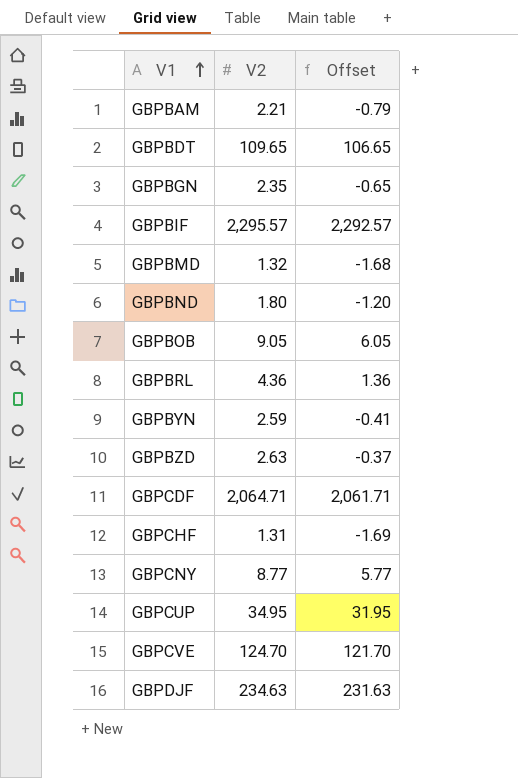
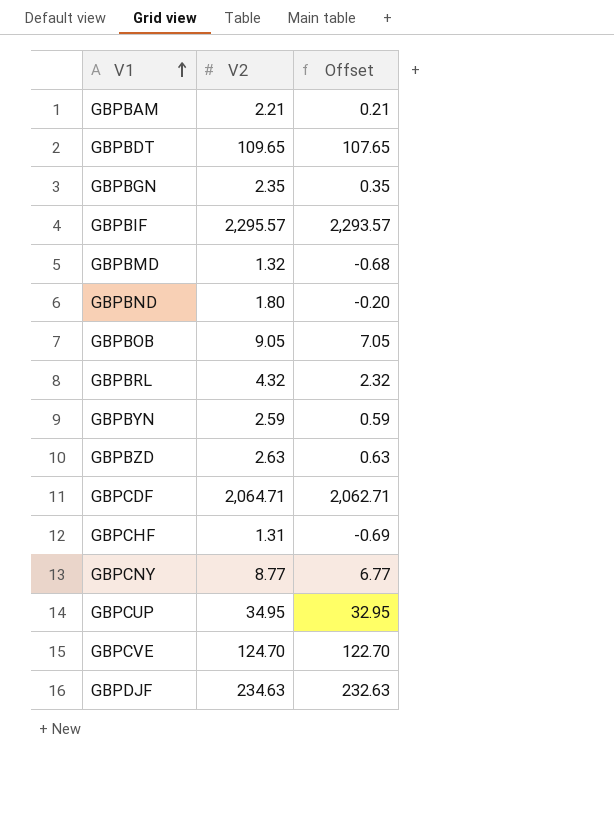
column Offset | formula: [V2] - 3 -> [V2] - 2
GBPBRL | V2: 4.36 -> 4.32

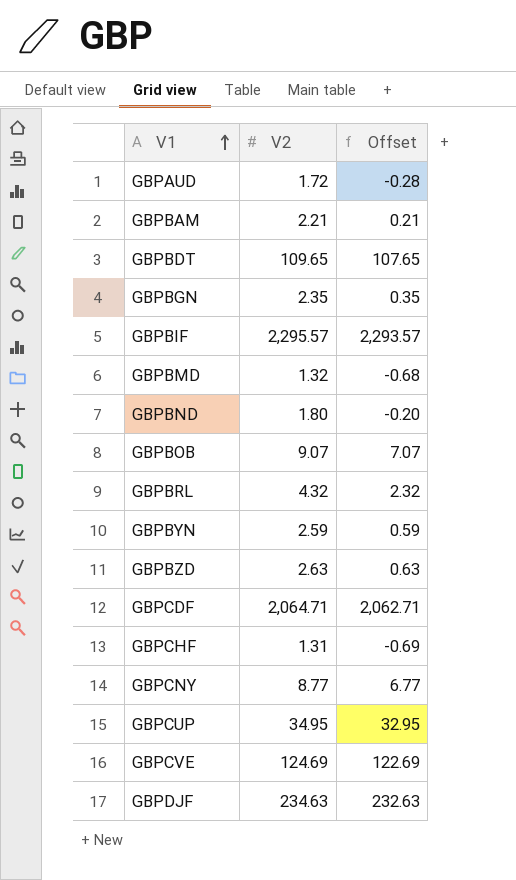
row GBPAUD: none -> 1.72 | -0.28
GBPBOB | V2: 9.05 -> 9.07
GBPBOB | Offset: 7.05 -> 7.07
GBPCVE | V2: 124.70 -> 124.69
GBPCVE | Offset: 122.70 -> 122.69

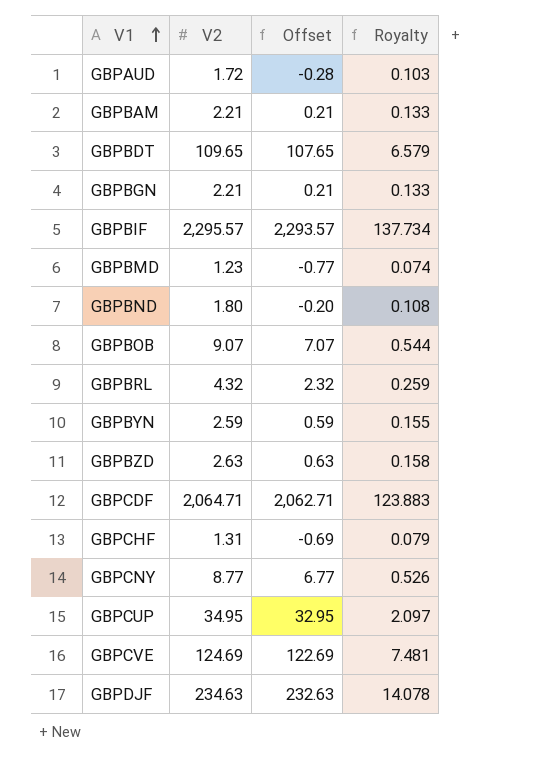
column Royalty | formula: none -> [V2] * 0.06
GBPBGN | V2: 2.35 -> 2.21
GBPBGN | Offset: 0.35 -> 0.21
GBPBMD | V2: 1.32 -> 1.23
GBPBMD | Offset: -0.68 -> -0.77

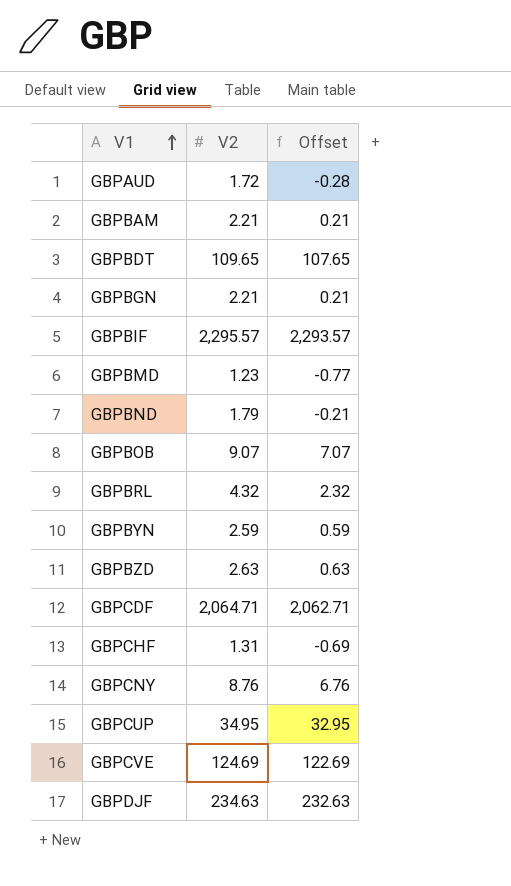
column Royalty | formula: [V2] * 0.06 -> none
GBPBND | V2: 1.80 -> 1.79
GBPBND | Offset: -0.20 -> -0.21
GBPCNY | V2: 8.77 -> 8.76
GBPCNY | Offset: 6.77 -> 6.76

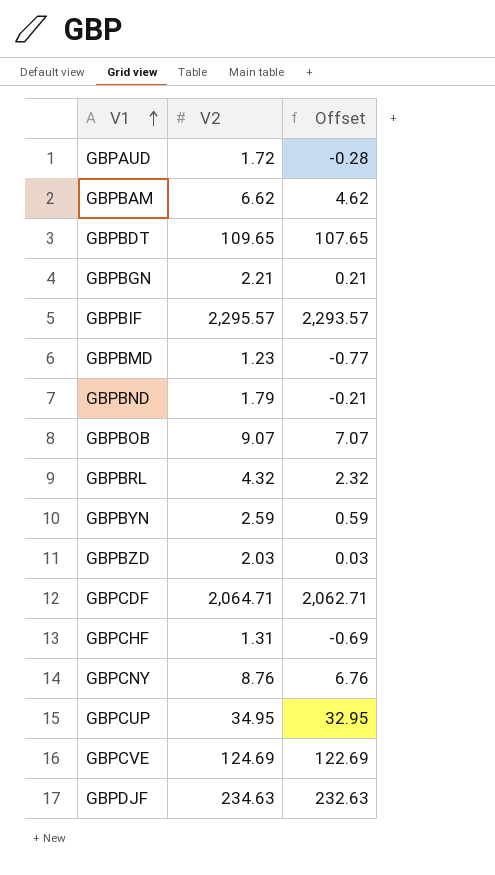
GBPBAM | V2: 2.21 -> 6.62
GBPBAM | Offset: 0.21 -> 4.62
GBPBZD | V2: 2.63 -> 2.03
GBPBZD | Offset: 0.63 -> 0.03

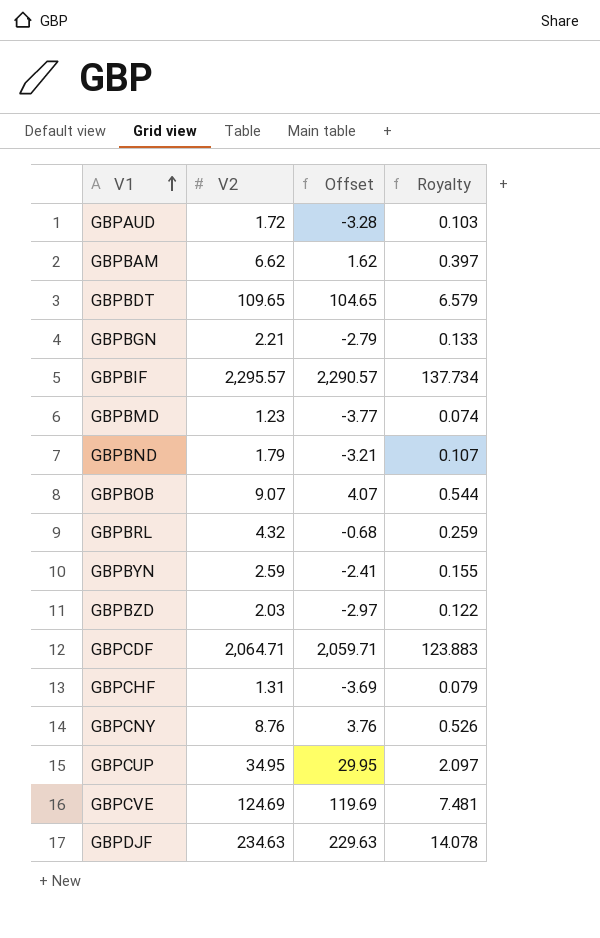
column Offset | formula: [V2] - 2 -> [V2] - 5
column Royalty | formula: none -> [V2] * 0.06

